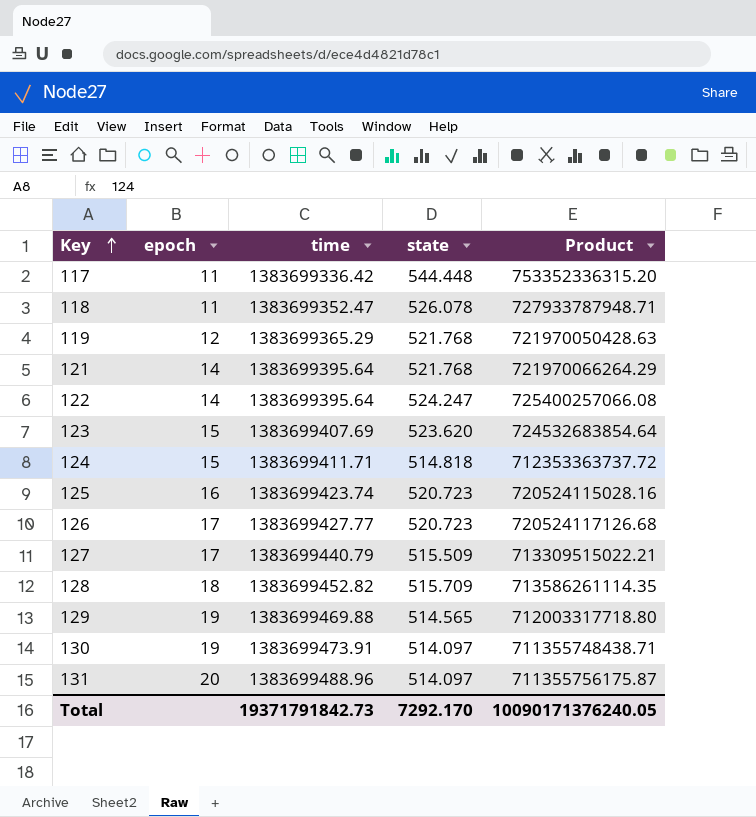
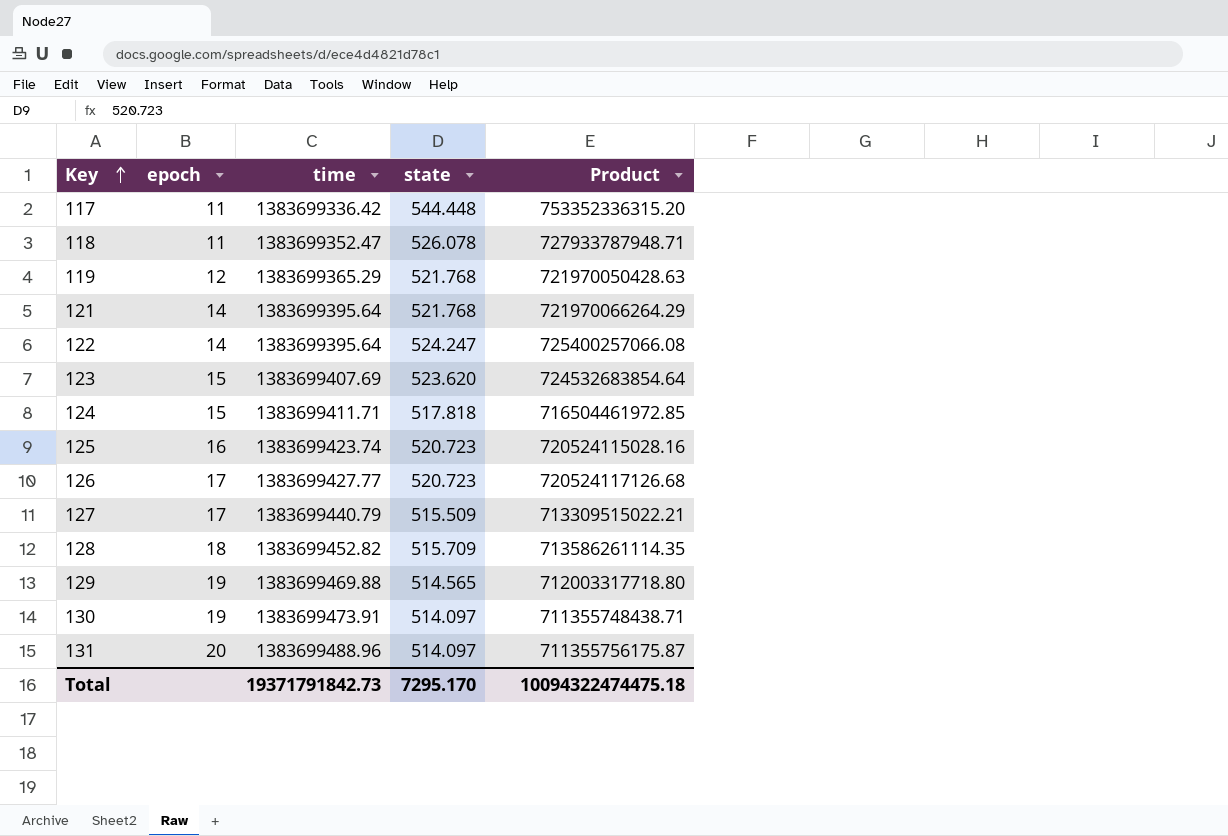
124 | state: 514.818 -> 517.818
124 | Product: 712353363737.72 -> 716504461972.85
Total | state: 7292.170 -> 7295.170
Total | Product: 10090171376240.05 -> 10094322474475.18

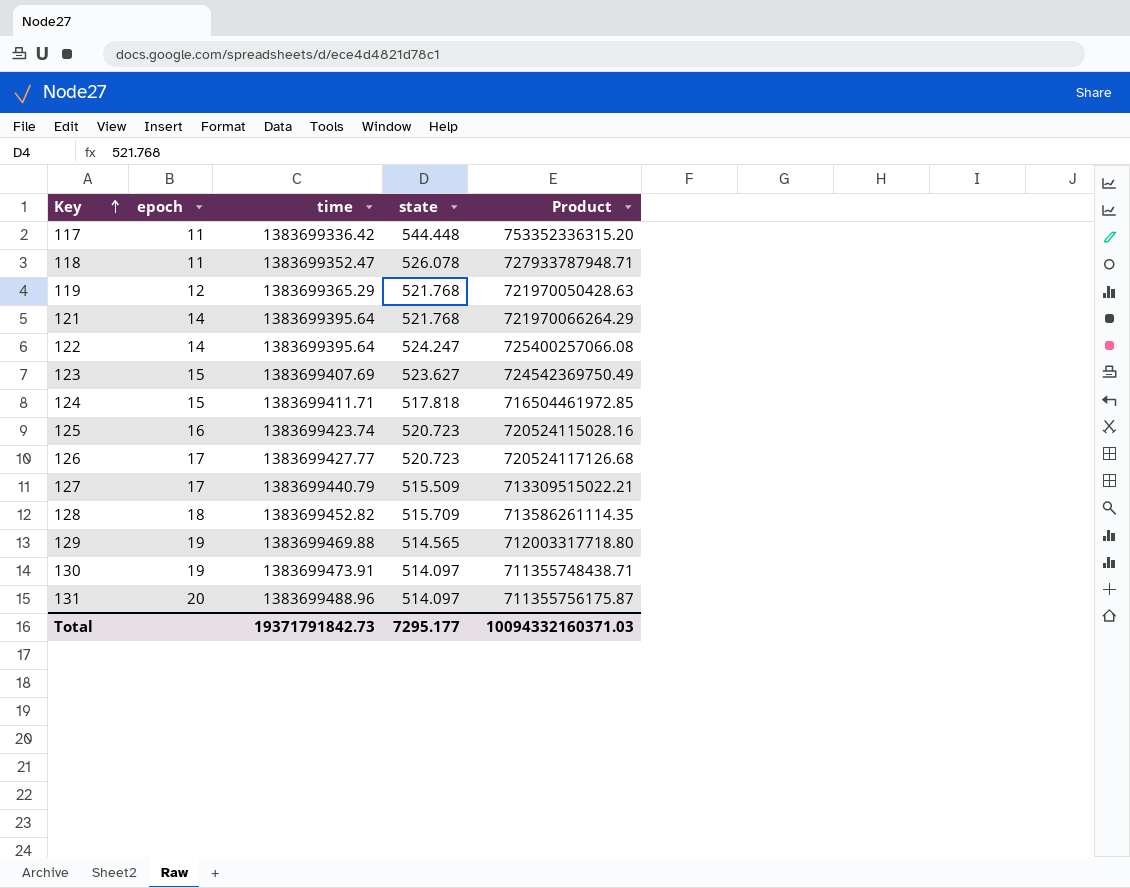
123 | state: 523.620 -> 523.627
123 | Product: 724532683854.64 -> 724542369750.49
Total | state: 7295.170 -> 7295.177
Total | Product: 10094322474475.18 -> 10094332160371.03

